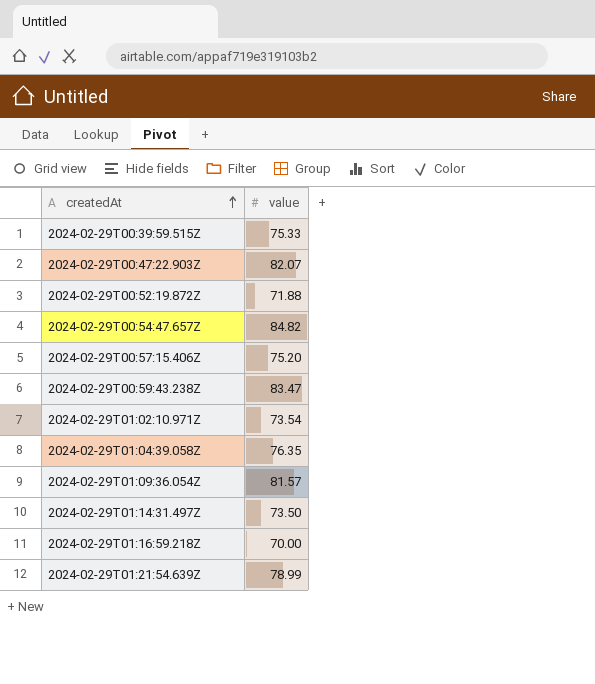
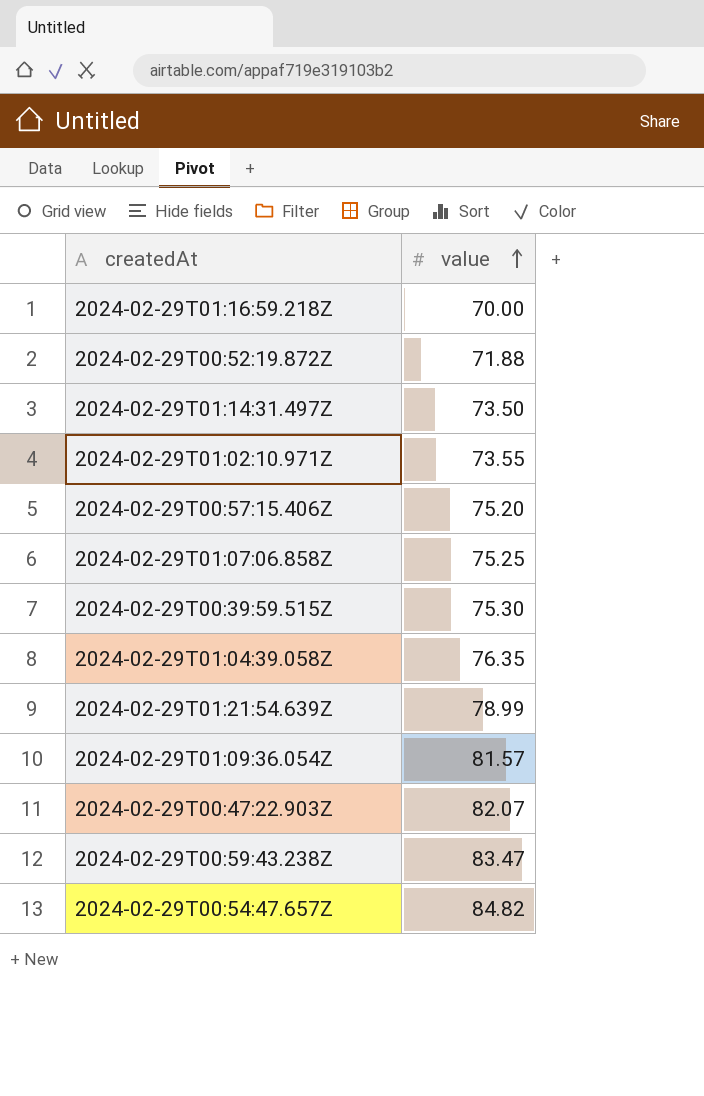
row order: createdAt ascending -> value ascending
2024-02-29T01:02:10.971Z | value: 73.54 -> 73.55
row 2024-02-29T01:07:06.858Z: none -> 75.25
2024-02-29T00:39:59.515Z | value: 75.33 -> 75.30

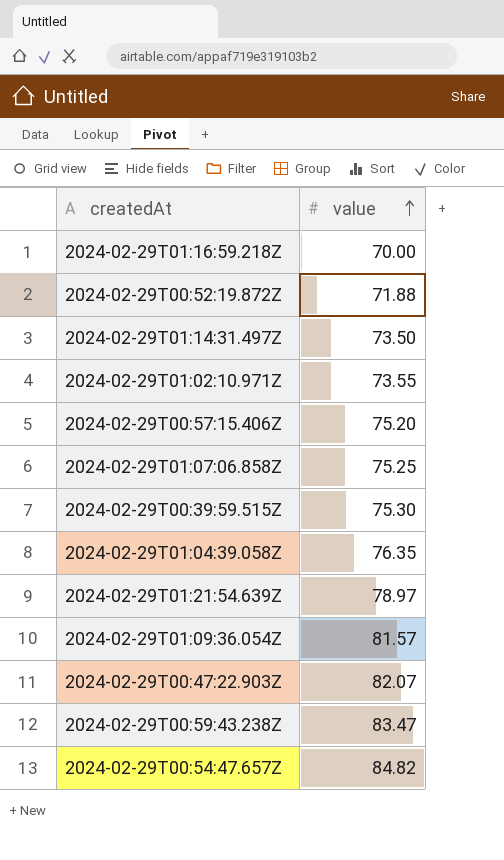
2024-02-29T01:21:54.639Z | value: 78.99 -> 78.97

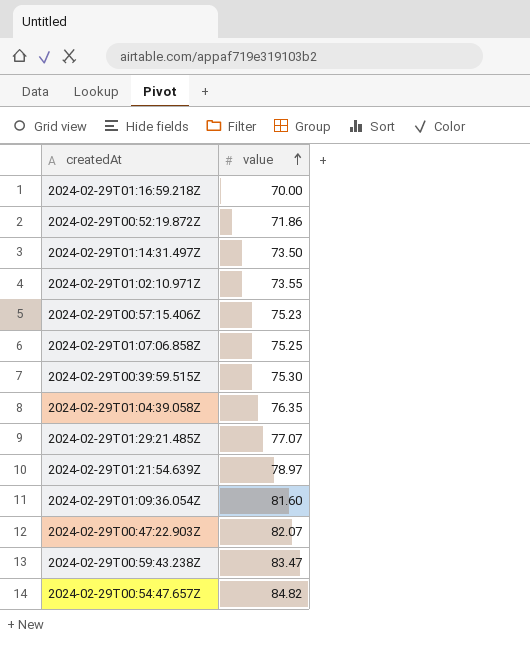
2024-02-29T00:52:19.872Z | value: 71.88 -> 71.86
2024-02-29T00:57:15.406Z | value: 75.20 -> 75.23
row 2024-02-29T01:29:21.485Z: none -> 77.07
2024-02-29T01:09:36.054Z | value: 81.57 -> 81.60

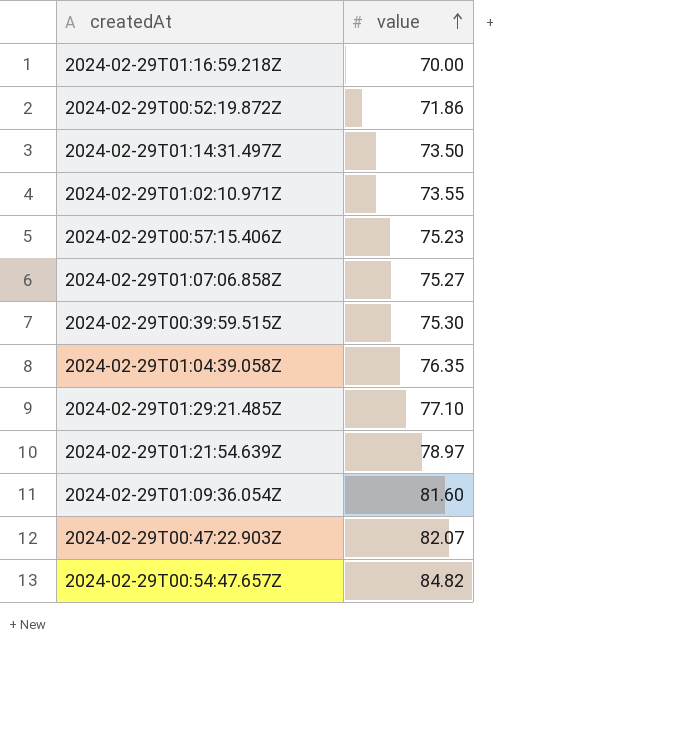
row 2024-02-29T00:59:43.238Z: 83.47 -> none
2024-02-29T01:07:06.858Z | value: 75.25 -> 75.27
2024-02-29T01:29:21.485Z | value: 77.07 -> 77.10

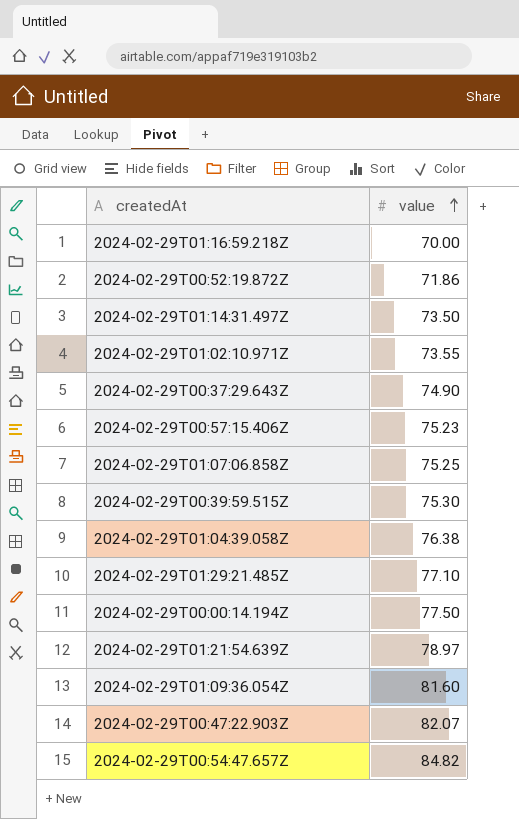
row 2024-02-29T00:37:29.643Z: none -> 74.90
2024-02-29T01:07:06.858Z | value: 75.27 -> 75.25
2024-02-29T01:04:39.058Z | value: 76.35 -> 76.38
row 2024-02-29T00:00:14.194Z: none -> 77.50

